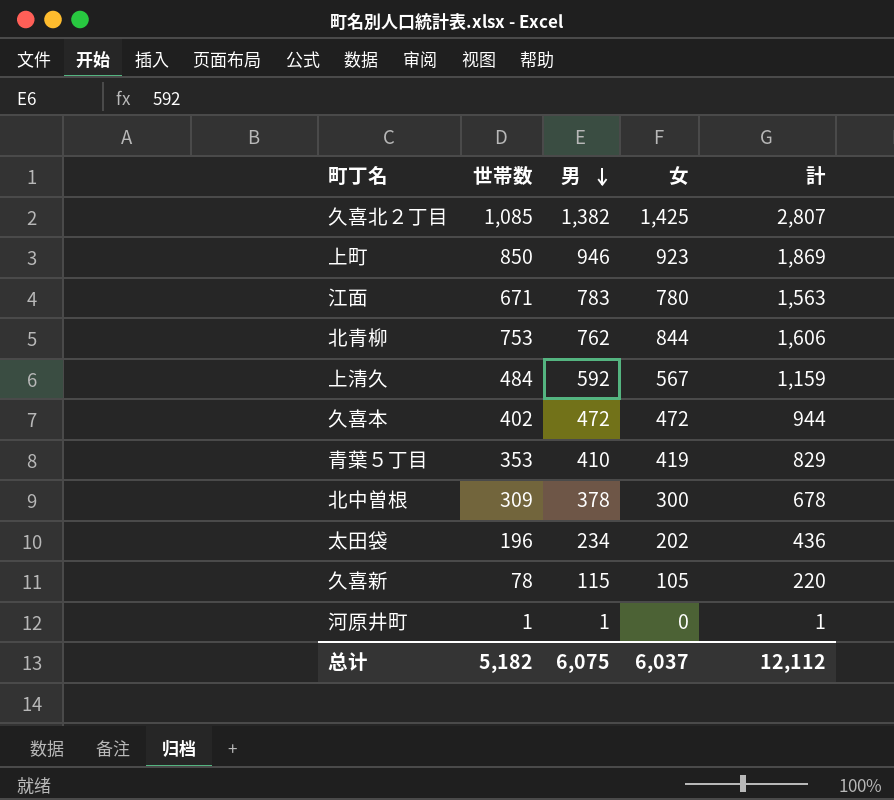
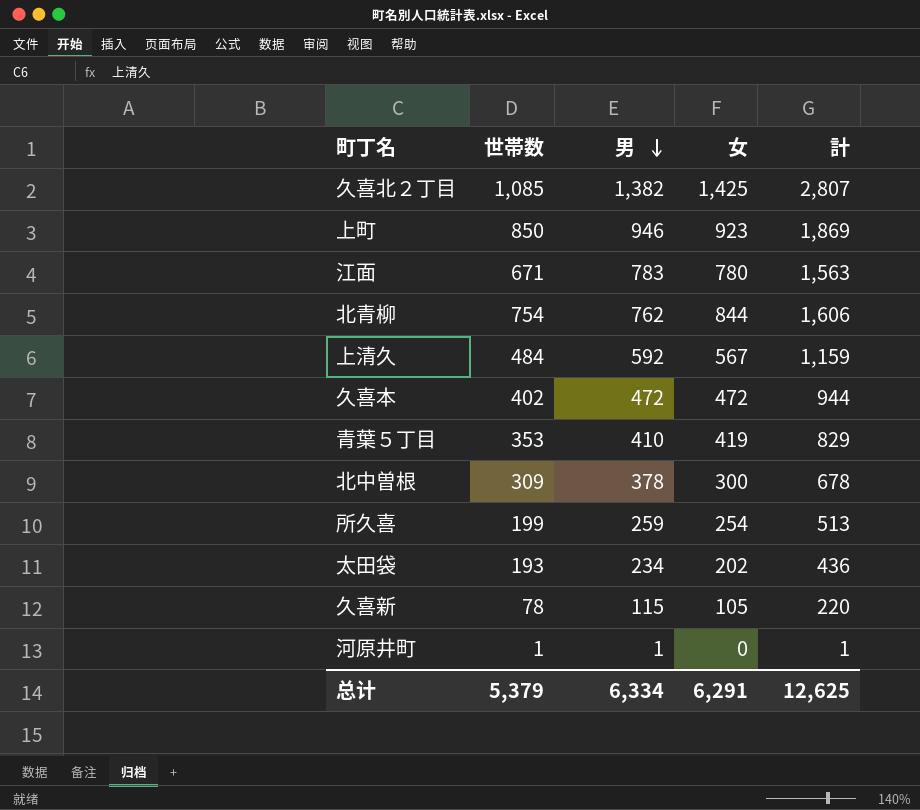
北青柳 | 世帯数: 753 -> 754
row 所久喜: none -> 199 | 259 | 254 | 513
太田袋 | 世帯数: 196 -> 193
总计 | 世帯数: 5,182 -> 5,379
总计 | 男: 6,075 -> 6,334
总计 | 女: 6,037 -> 6,291
总计 | 計: 12,112 -> 12,625

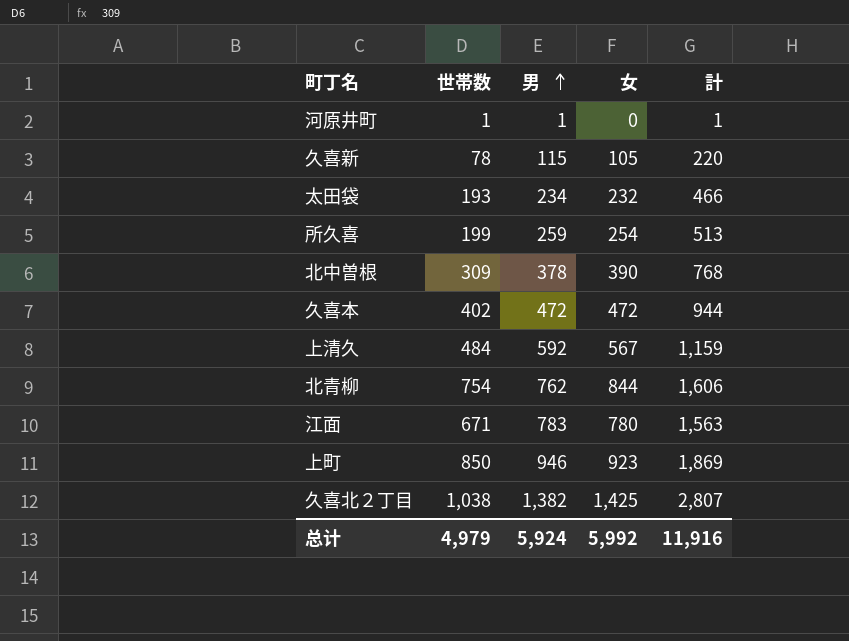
row order: 男 descending -> 男 ascending
row 青葉５丁目: 353 | 410 | 419 | 829 -> none
太田袋 | 女: 202 -> 232
太田袋 | 計: 436 -> 466
北中曽根 | 女: 300 -> 390
北中曽根 | 計: 678 -> 768
久喜北２丁目 | 世帯数: 1,085 -> 1,038
总计 | 世帯数: 5,379 -> 4,979
总计 | 男: 6,334 -> 5,924
总计 | 女: 6,291 -> 5,992
总计 | 計: 12,625 -> 11,916

